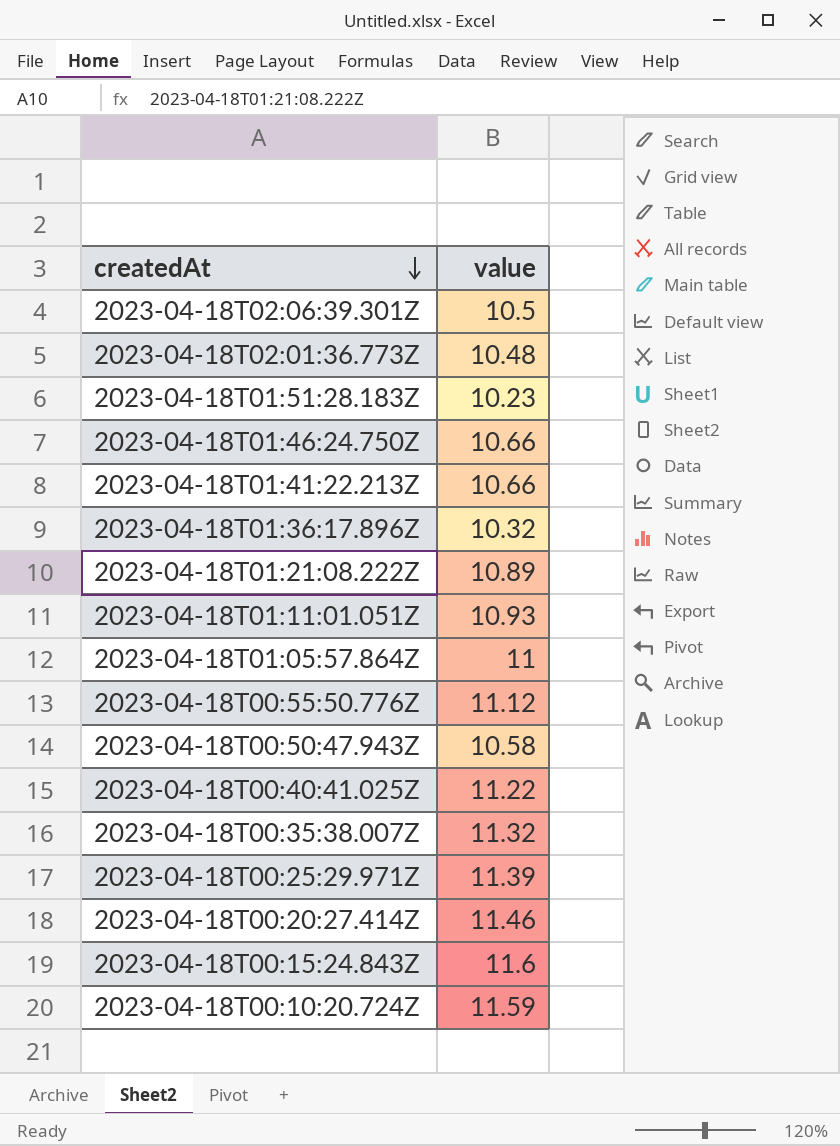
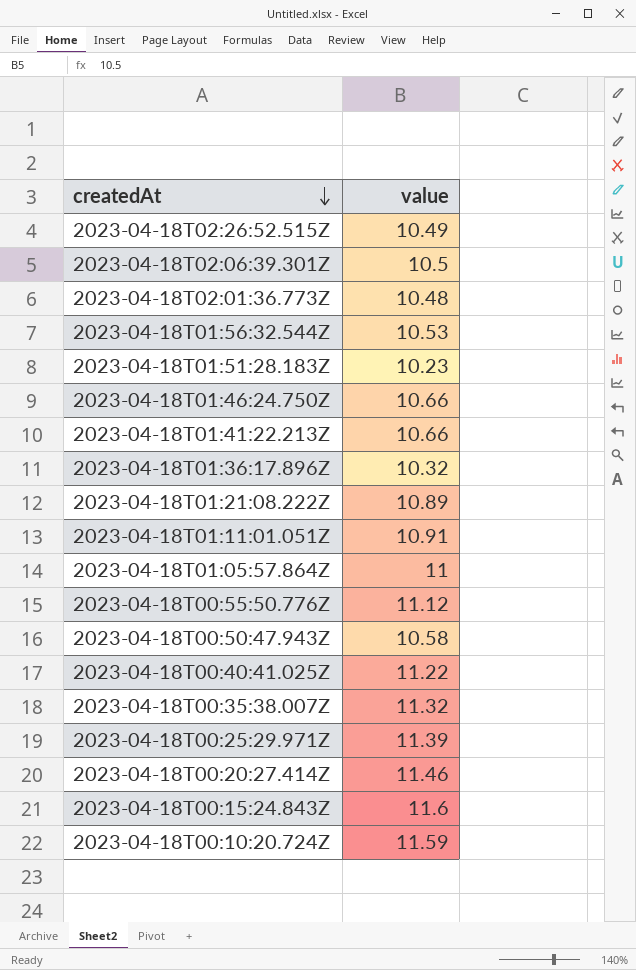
row 2023-04-18T02:26:52.515Z: none -> 10.49
row 2023-04-18T01:56:32.544Z: none -> 10.53
2023-04-18T01:11:01.051Z | value: 10.93 -> 10.91

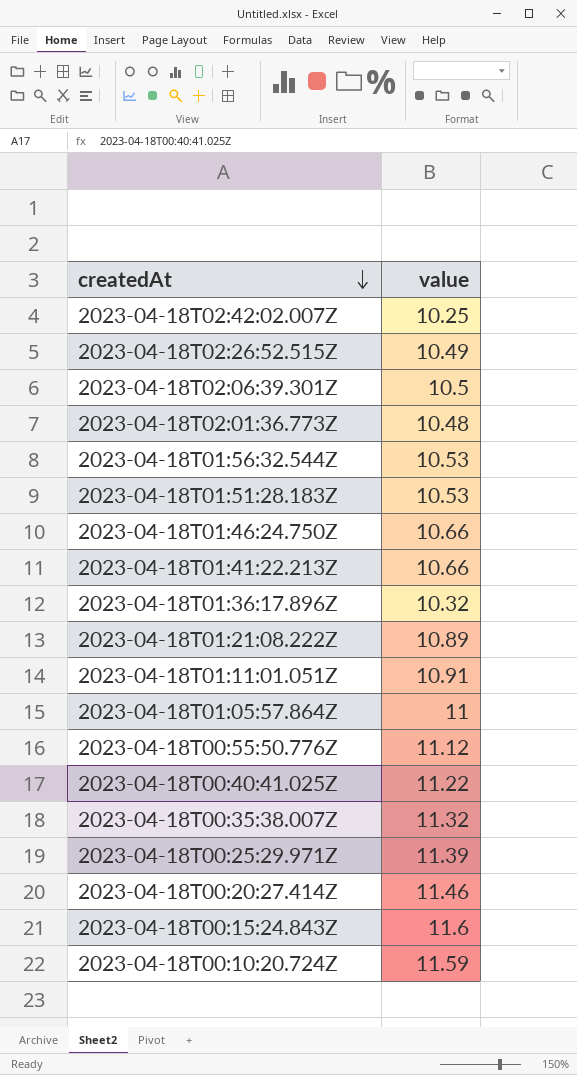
row 2023-04-18T00:50:47.943Z: 10.58 -> none
row 2023-04-18T02:42:02.007Z: none -> 10.25
2023-04-18T01:51:28.183Z | value: 10.23 -> 10.53

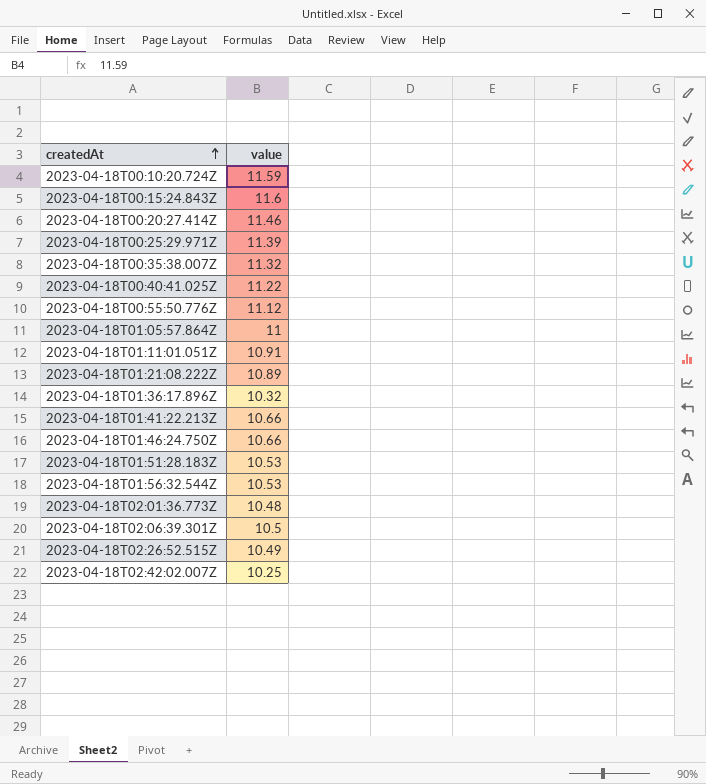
row order: createdAt descending -> createdAt ascending

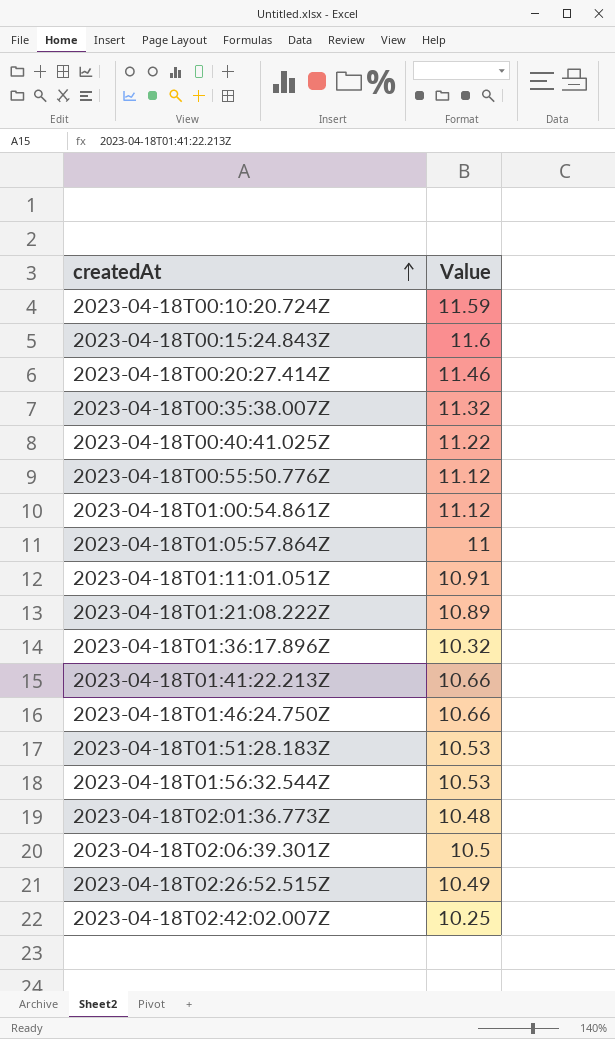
column name: value -> Value
row 2023-04-18T00:25:29.971Z: 11.39 -> none
row 2023-04-18T01:00:54.861Z: none -> 11.12

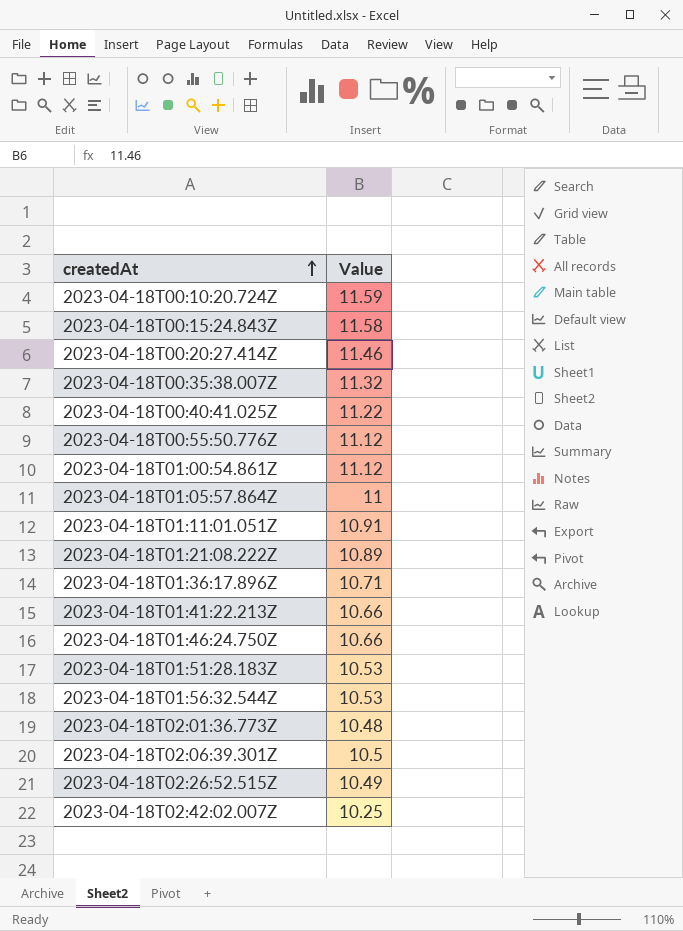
2023-04-18T00:15:24.843Z | Value: 11.6 -> 11.58
2023-04-18T01:36:17.896Z | Value: 10.32 -> 10.71

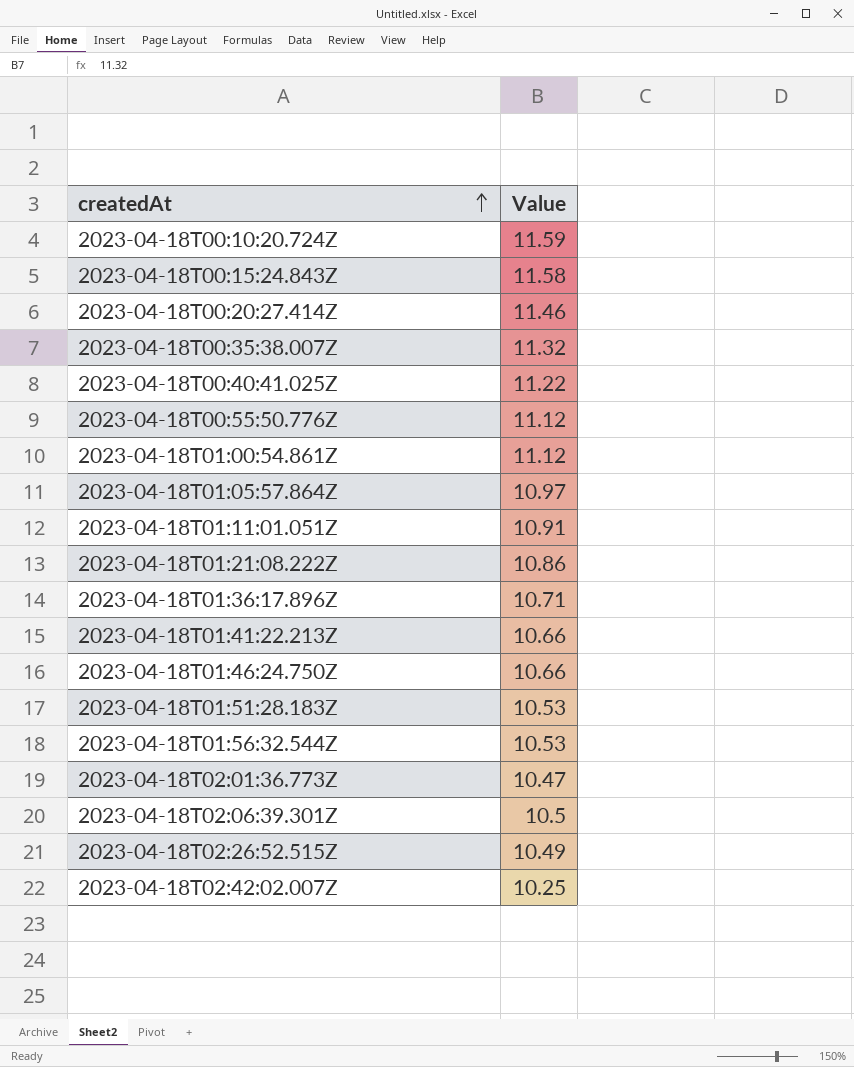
2023-04-18T01:05:57.864Z | Value: 11 -> 10.97
2023-04-18T01:21:08.222Z | Value: 10.89 -> 10.86
2023-04-18T02:01:36.773Z | Value: 10.48 -> 10.47

